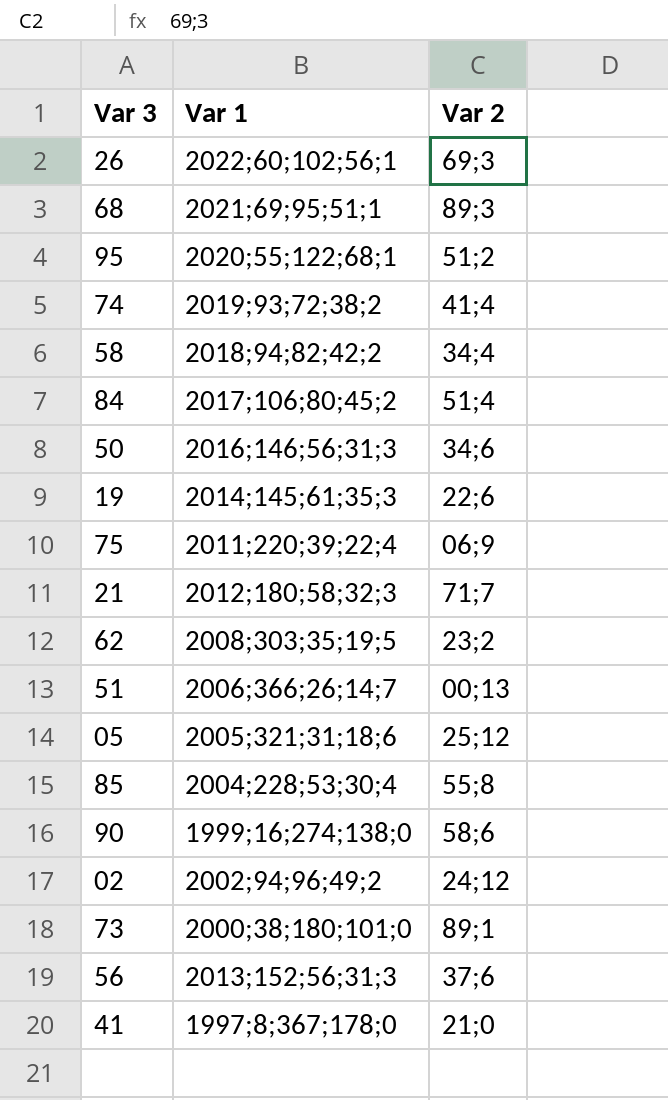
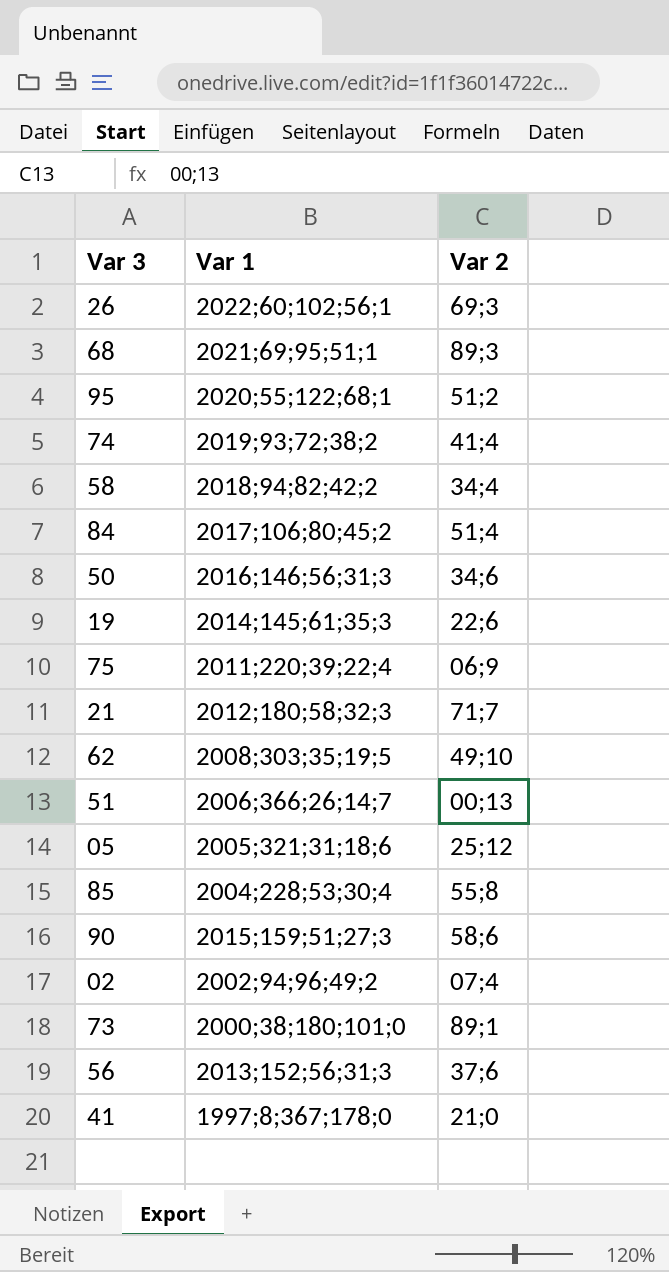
62 | Var 2: 23;2 -> 49;10
90 | Var 1: 1999;16;274;138;0 -> 2015;159;51;27;3
02 | Var 2: 24;12 -> 07;4

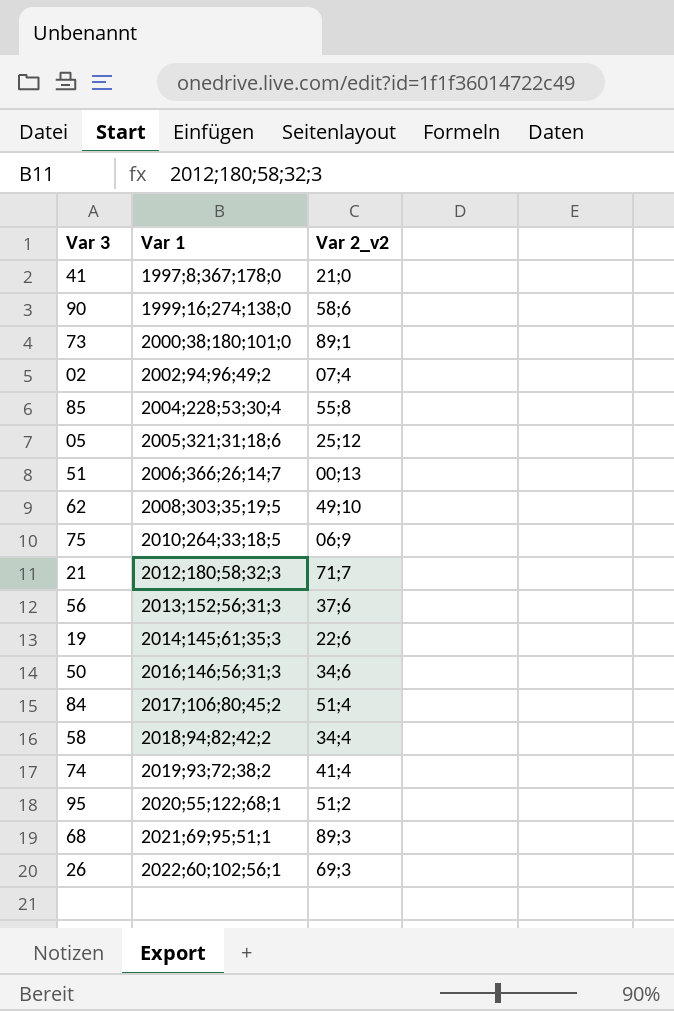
row order: none -> Var 1 ascending
column name: Var 2 -> Var 2_v2
90 | Var 1: 2015;159;51;27;3 -> 1999;16;274;138;0
75 | Var 1: 2011;220;39;22;4 -> 2010;264;33;18;5

